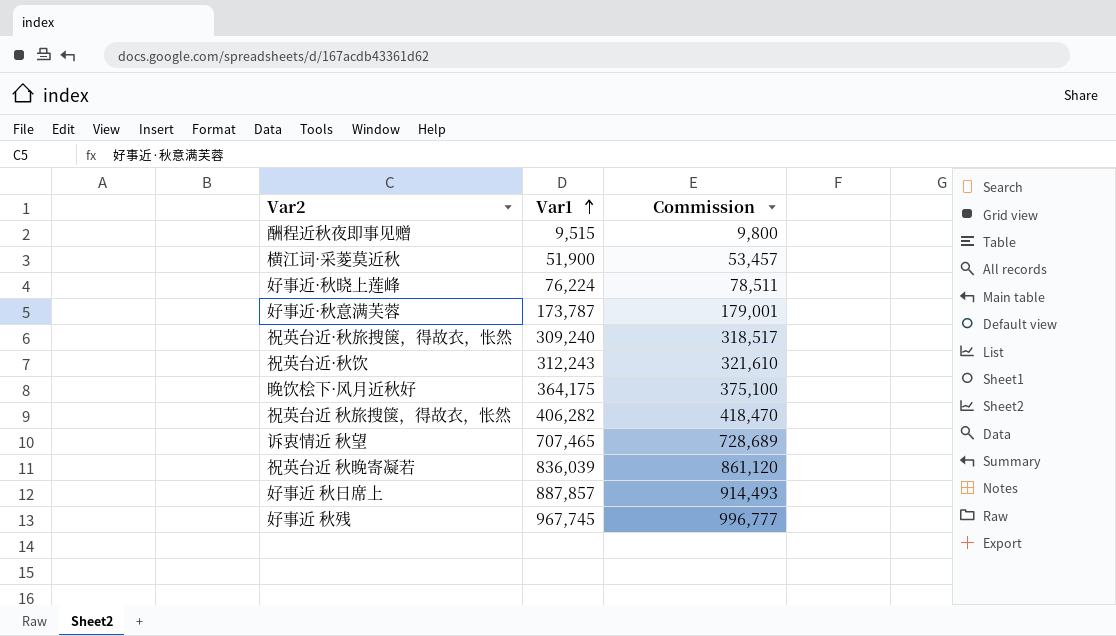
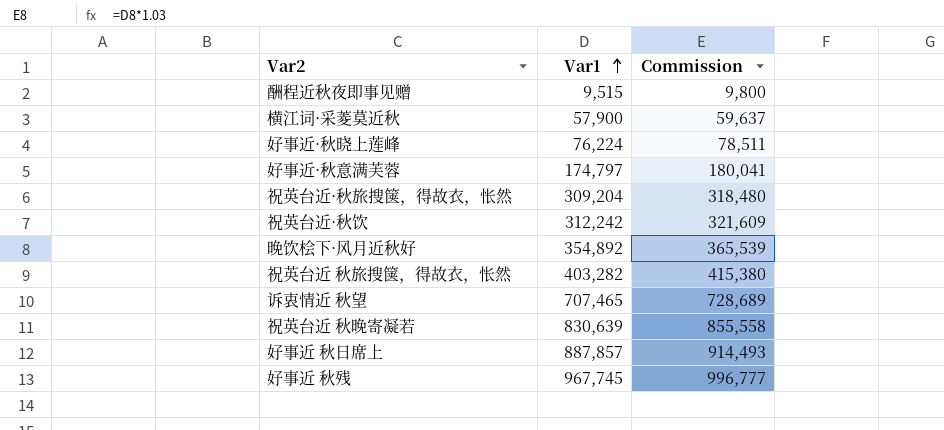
横江词·采菱莫近秋 | Var1: 51,900 -> 57,900
横江词·采菱莫近秋 | Commission: 53,457 -> 59,637
好事近·秋意满芙蓉 | Var1: 173,787 -> 174,797
好事近·秋意满芙蓉 | Commission: 179,001 -> 180,041
祝英台近·秋旅搜箧，得故衣，怅然 | Var1: 309,240 -> 309,204
祝英台近·秋旅搜箧，得故衣，怅然 | Commission: 318,517 -> 318,480
祝英台近·秋饮 | Var1: 312,243 -> 312,242
祝英台近·秋饮 | Commission: 321,610 -> 321,609
晚饮桧下·风月近秋好 | Var1: 364,175 -> 354,892
晚饮桧下·风月近秋好 | Commission: 375,100 -> 365,539
祝英台近 秋旅搜箧，得故衣，怅然 | Var1: 406,282 -> 403,282
祝英台近 秋旅搜箧，得故衣，怅然 | Commission: 418,470 -> 415,380
祝英台近 秋晚寄凝若 | Var1: 836,039 -> 830,639
祝英台近 秋晚寄凝若 | Commission: 861,120 -> 855,558

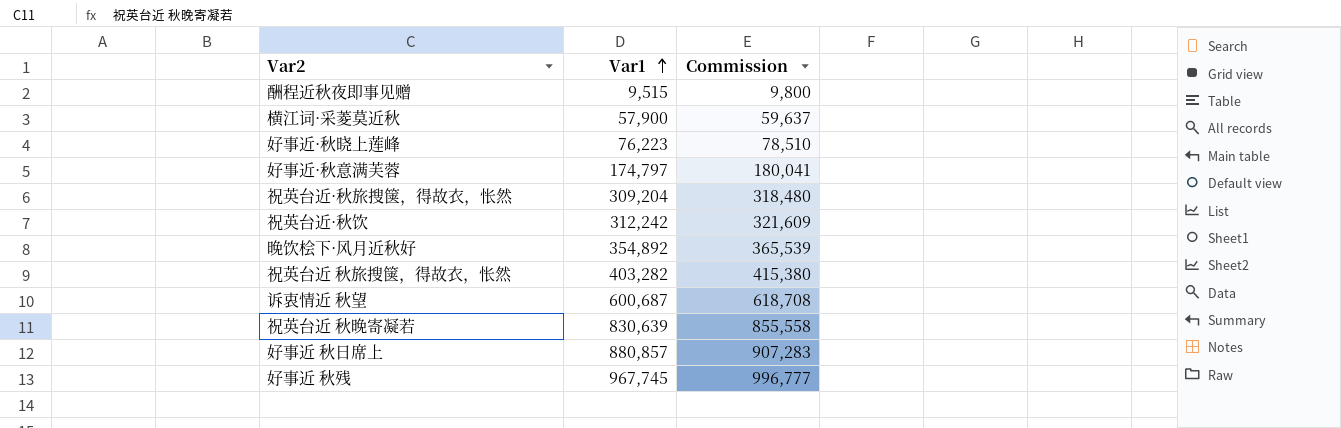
好事近·秋晓上莲峰 | Var1: 76,224 -> 76,223
好事近·秋晓上莲峰 | Commission: 78,511 -> 78,510
诉衷情近 秋望 | Var1: 707,465 -> 600,687
诉衷情近 秋望 | Commission: 728,689 -> 618,708
好事近 秋日席上 | Var1: 887,857 -> 880,857
好事近 秋日席上 | Commission: 914,493 -> 907,283

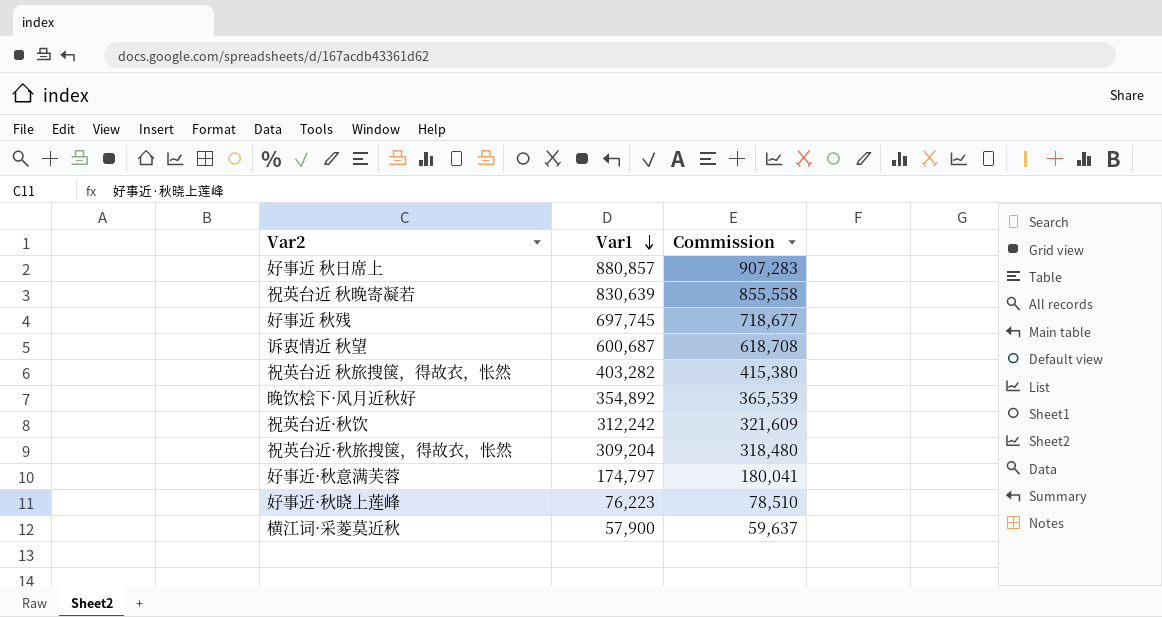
row order: Var1 ascending -> Var1 descending
row 酬程近秋夜即事见赠: 9,515 | 9,800 -> none
好事近 秋残 | Var1: 967,745 -> 697,745
好事近 秋残 | Commission: 996,777 -> 718,677

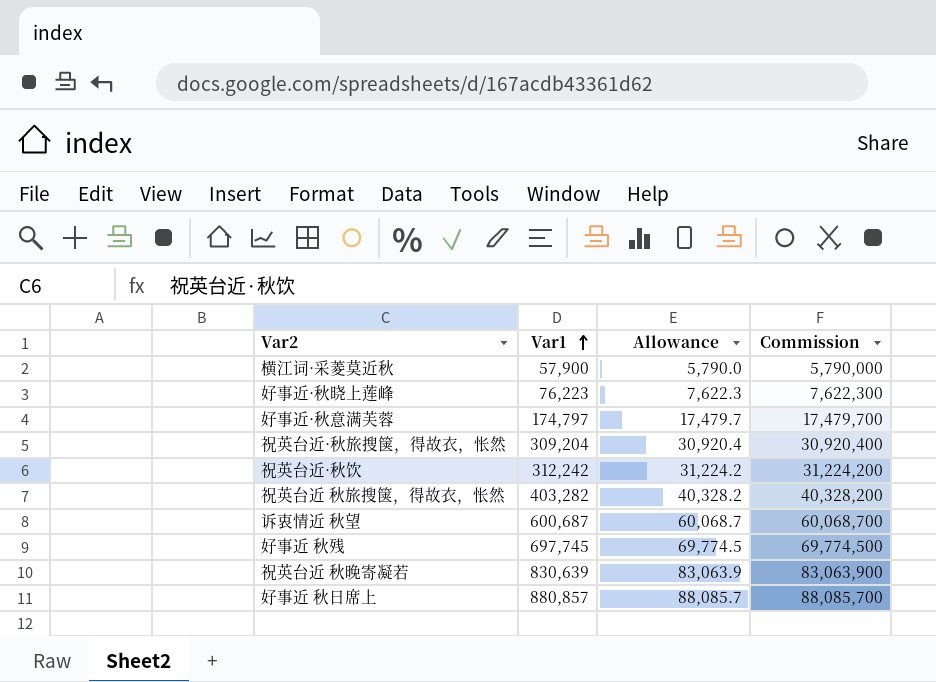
row order: Var1 descending -> Var1 ascending
column Allowance | formula: none -> [Var1] * 0.1
column Commission | formula: [Var1] * 1.03 -> [Var1] * 100
row 晚饮桧下·风月近秋好: 354,892 | 365,539 -> none

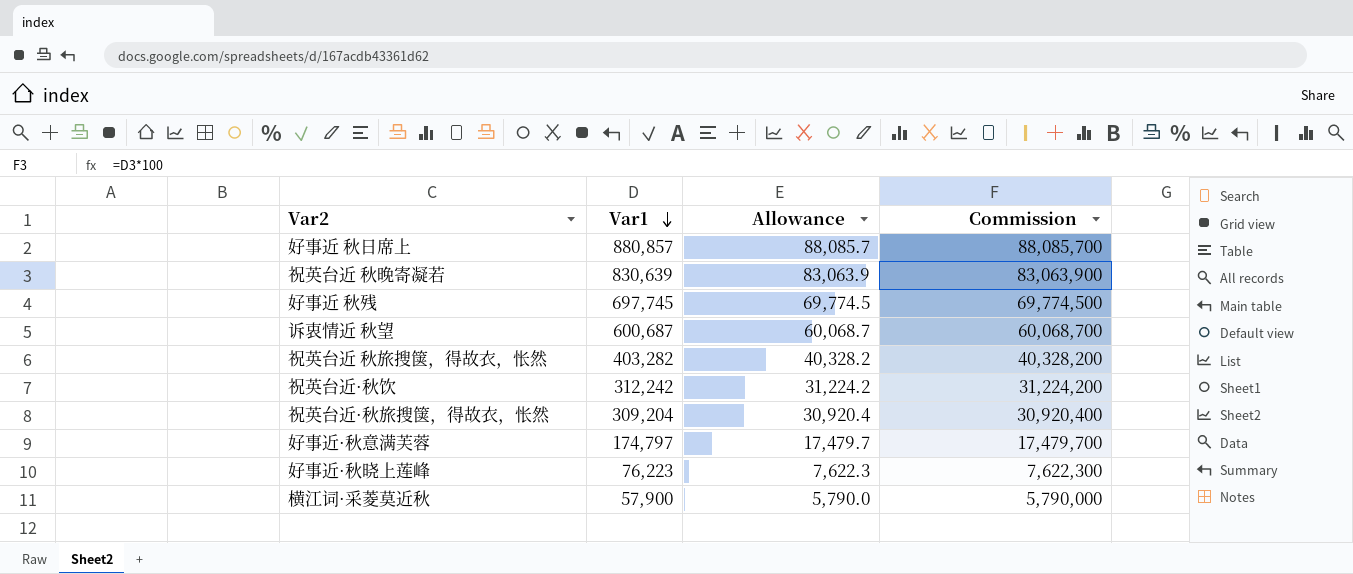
row order: Var1 ascending -> Var1 descending

